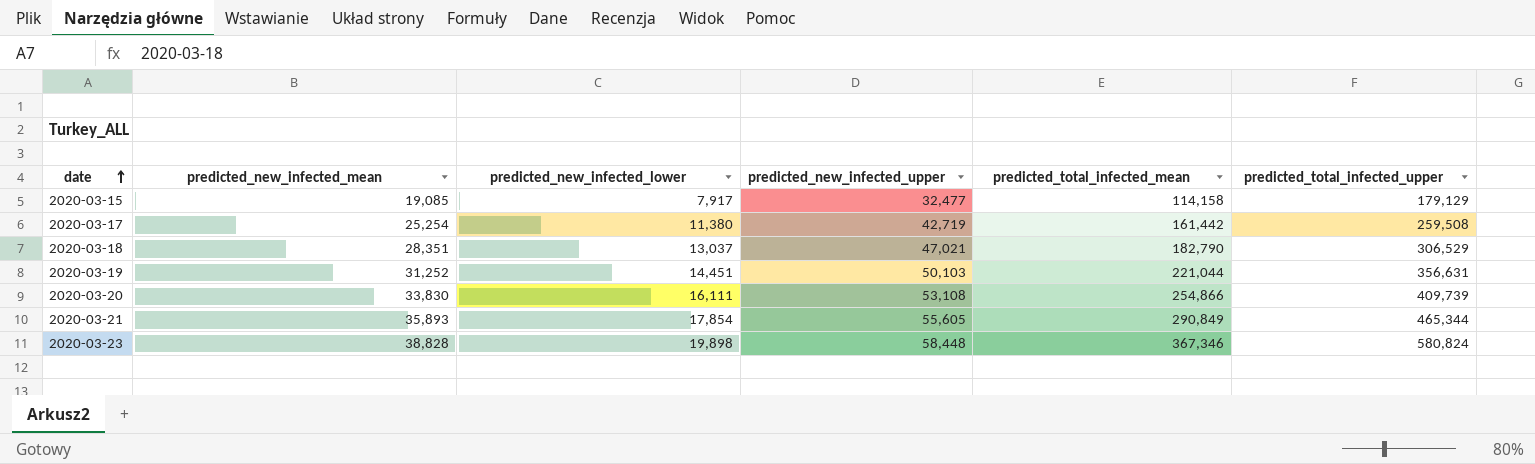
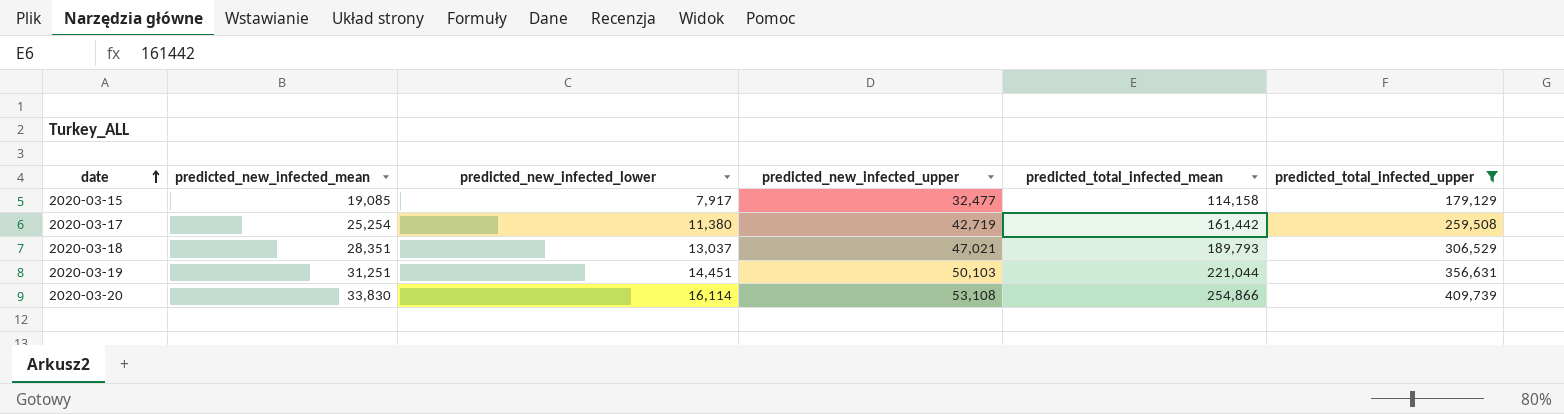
filter: none -> predicted_total_infected_upper <= 409,739
2020-03-18 | predicted_total_infected_mean: 182,790 -> 189,793
2020-03-19 | predicted_new_infected_mean: 31,252 -> 31,251
2020-03-20 | predicted_new_infected_lower: 16,111 -> 16,114

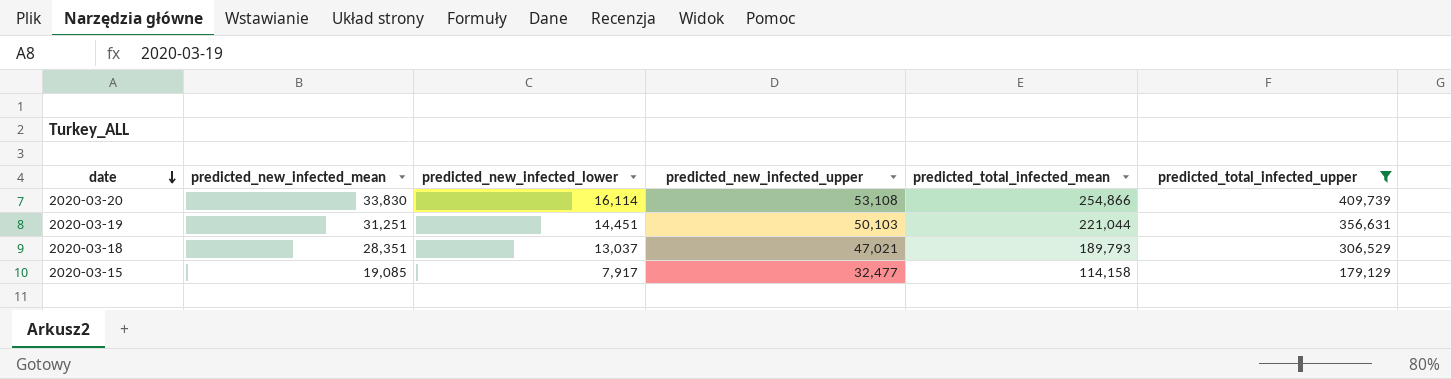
row order: date ascending -> date descending
row 2020-03-17: 25,254 | 11,380 | 42,719 | 161,442 | 259,508 -> none

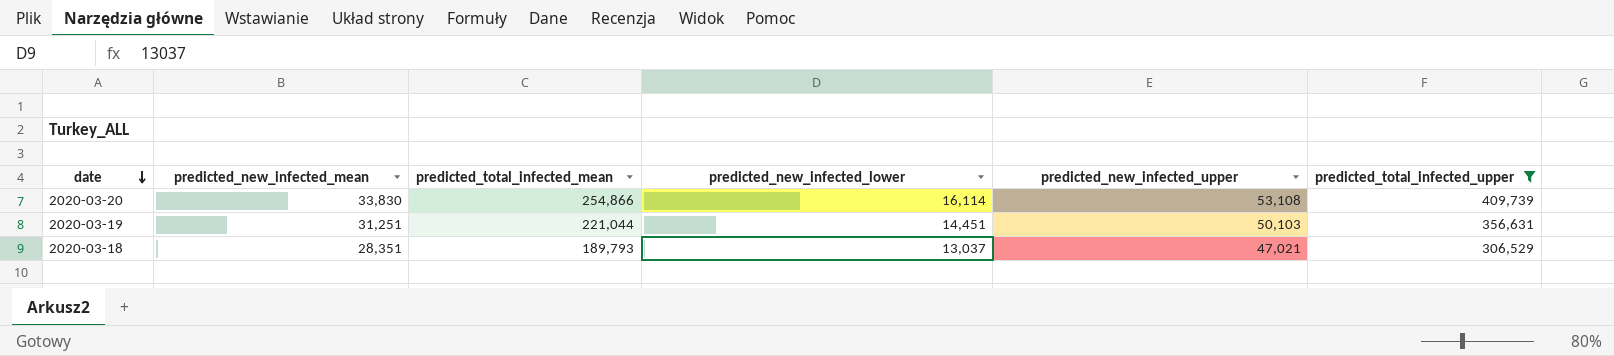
column predicted_total_infected_mean | position: 5 -> 3
row 2020-03-15: 19,085 | 7,917 | 32,477 | 114,158 | 179,129 -> none

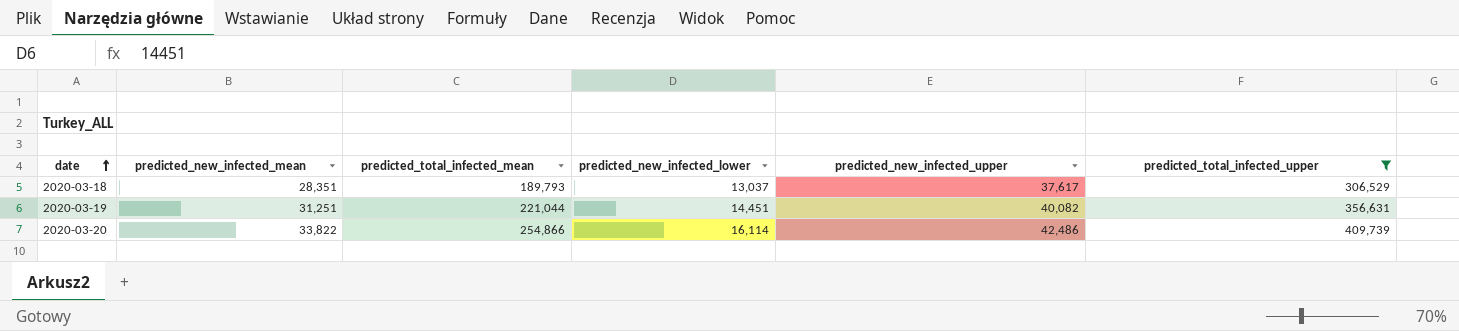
row order: date descending -> date ascending
2020-03-18 | predicted_new_infected_upper: 47,021 -> 37,617
2020-03-19 | predicted_new_infected_upper: 50,103 -> 40,082
2020-03-20 | predicted_new_infected_mean: 33,830 -> 33,822
2020-03-20 | predicted_new_infected_upper: 53,108 -> 42,486

